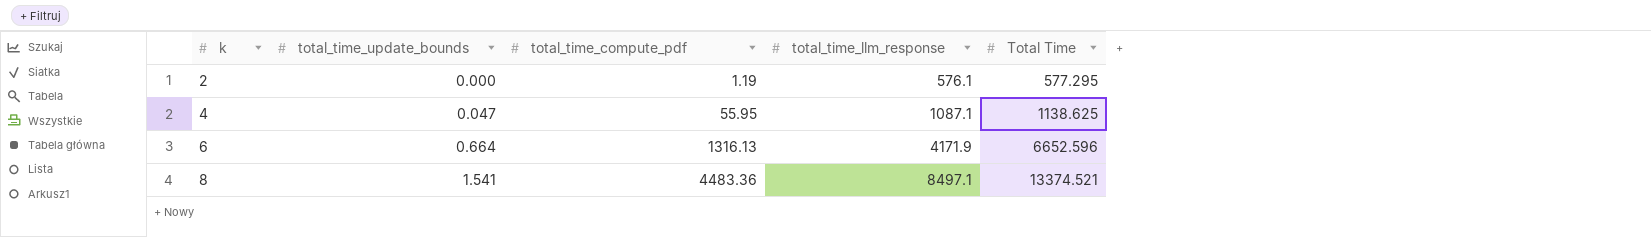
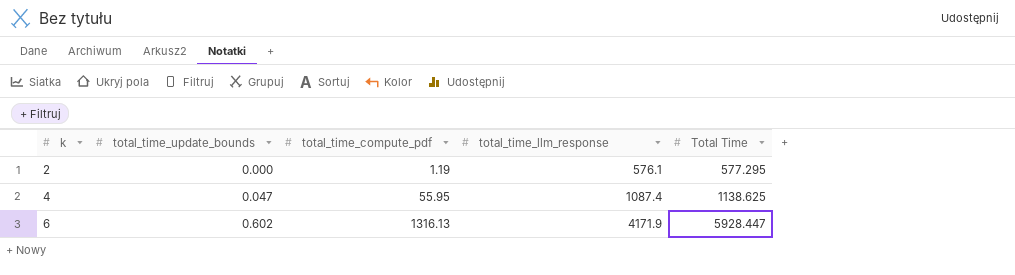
row 8: 1.541 | 4483.36 | 8497.1 | 13374.521 -> none
4 | total_time_llm_response: 1087.1 -> 1087.4
6 | total_time_update_bounds: 0.664 -> 0.602
6 | Total Time: 6652.596 -> 5928.447

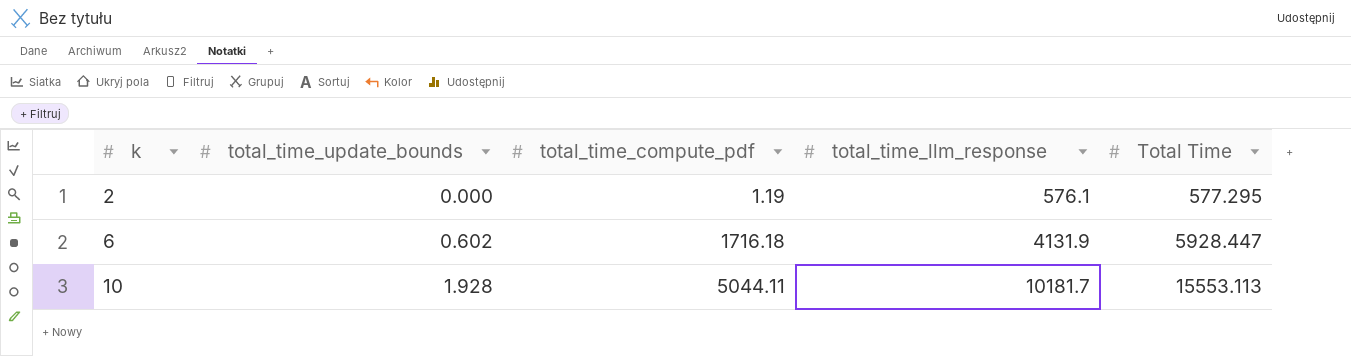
row 4: 0.047 | 55.95 | 1087.4 | 1138.625 -> none
6 | total_time_compute_pdf: 1316.13 -> 1716.18
6 | total_time_llm_response: 4171.9 -> 4131.9
row 10: none -> 1.928 | 5044.11 | 10181.7 | 15553.113

